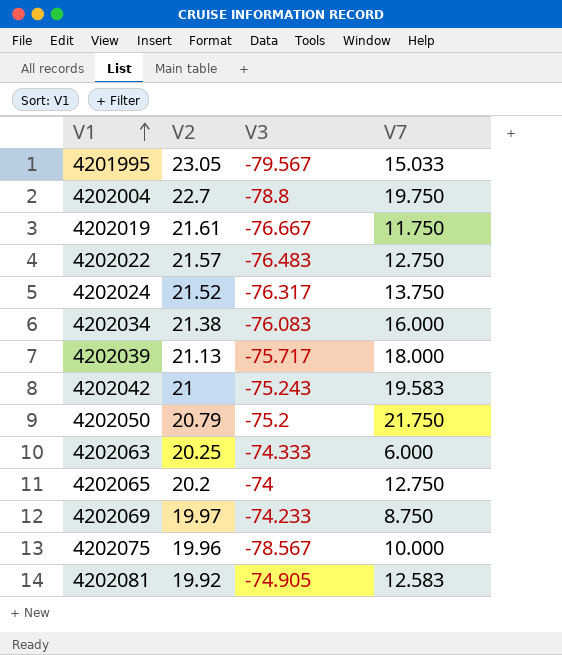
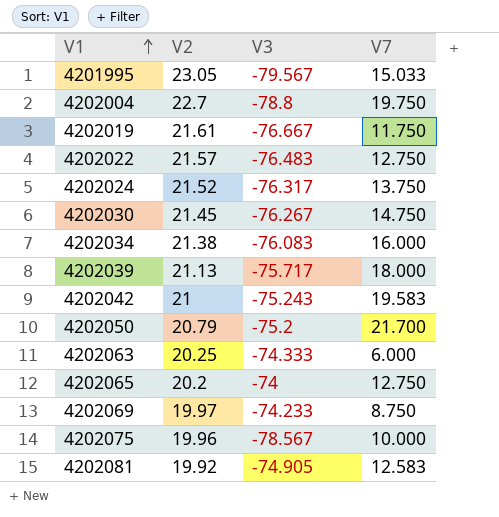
row 4202030: none -> 21.45 | -76.267 | 14.750
4202050 | V7: 21.750 -> 21.700

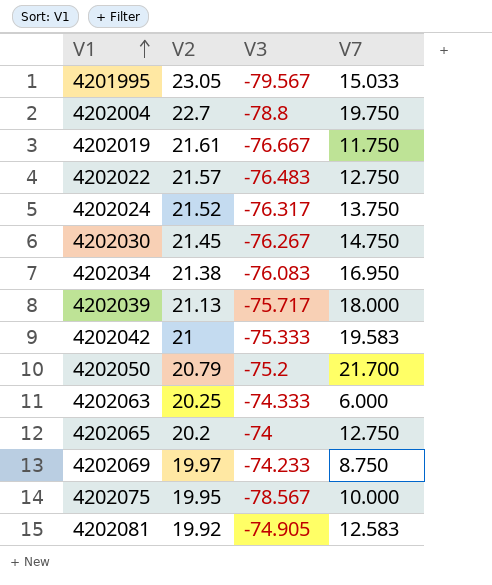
4202034 | V7: 16.000 -> 16.950
4202042 | V3: -75.243 -> -75.333
4202075 | V2: 19.96 -> 19.95

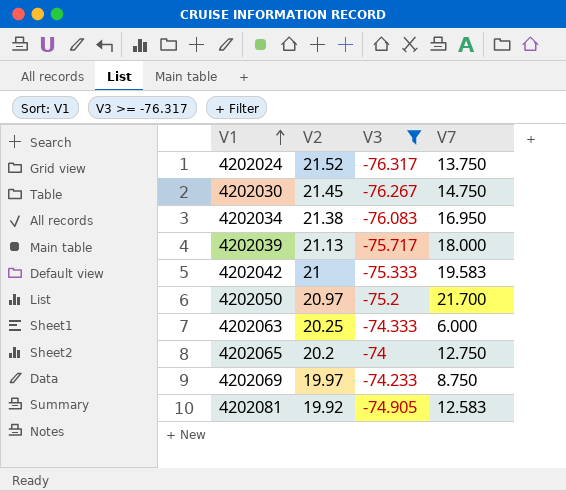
filter: none -> V3 >= -76.317
4202050 | V2: 20.79 -> 20.97

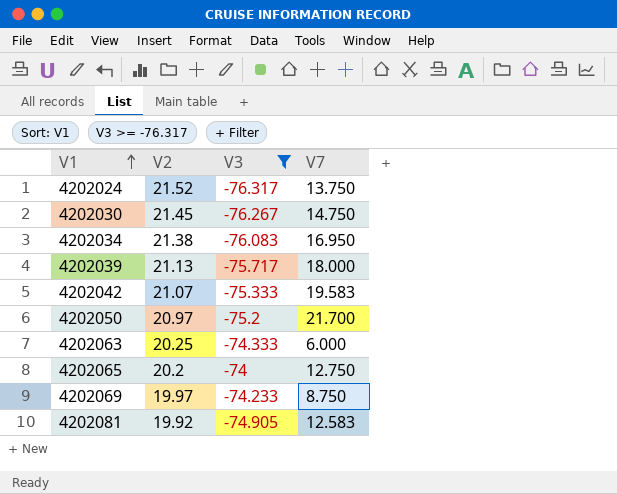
4202042 | V2: 21 -> 21.07

